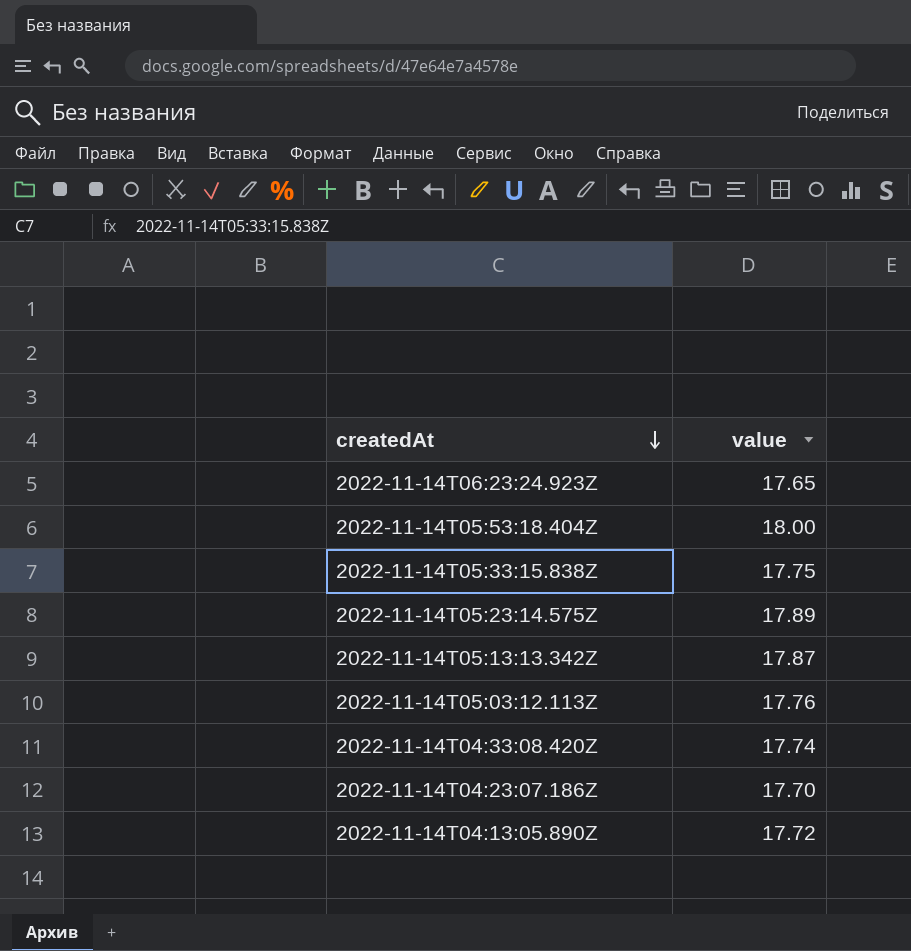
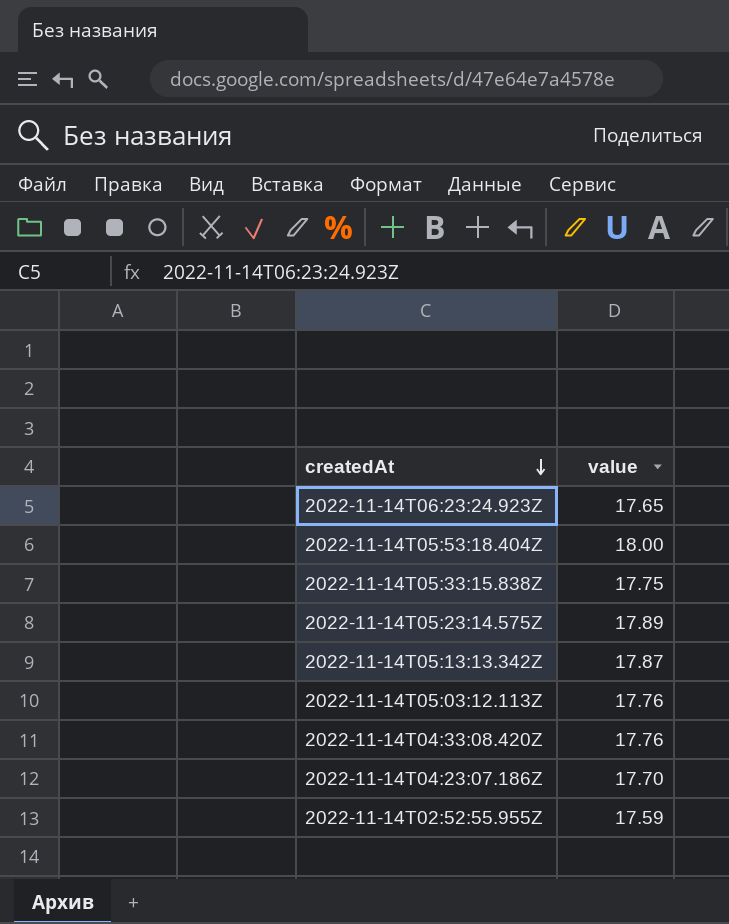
row 2022-11-14T04:13:05.890Z: 17.72 -> none
2022-11-14T04:33:08.420Z | value: 17.74 -> 17.76
row 2022-11-14T02:52:55.955Z: none -> 17.59

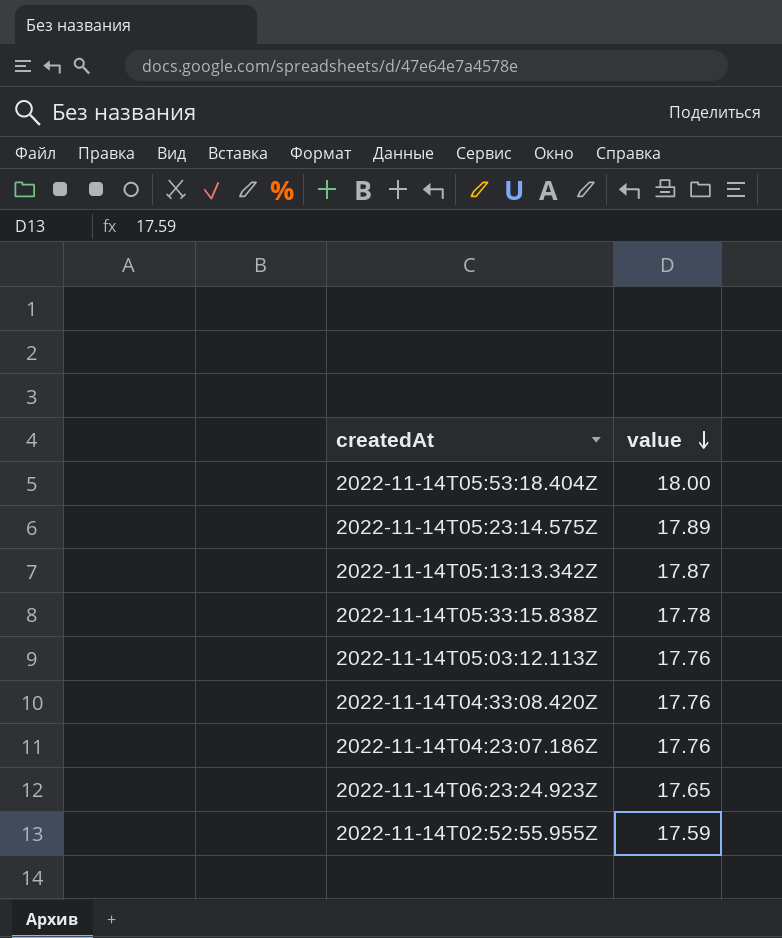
row order: createdAt descending -> value descending
2022-11-14T05:33:15.838Z | value: 17.75 -> 17.78
2022-11-14T04:23:07.186Z | value: 17.70 -> 17.76

